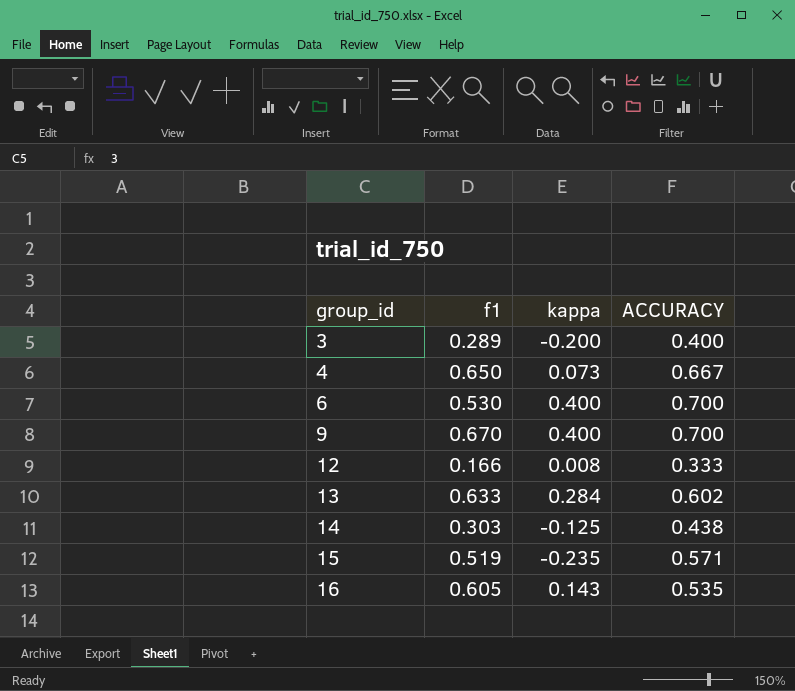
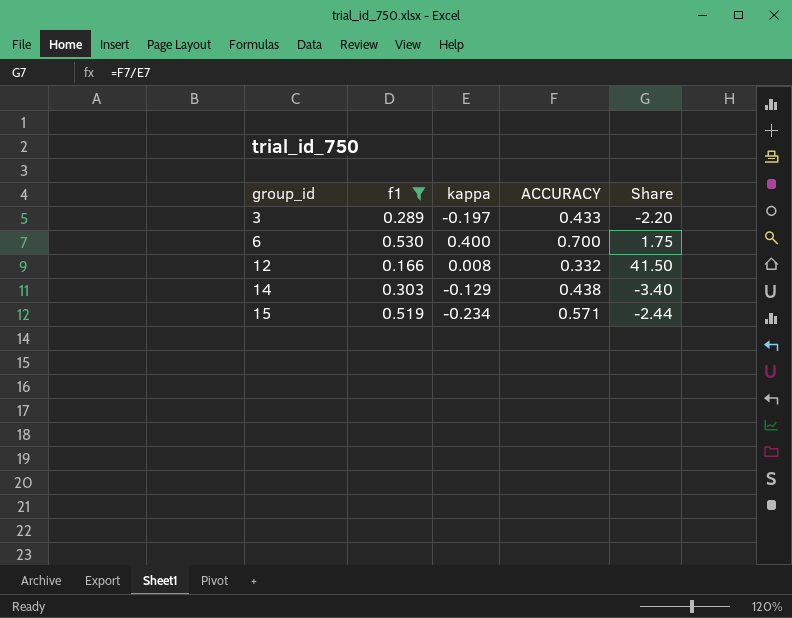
filter: none -> f1 <= 0.530
column Share | formula: none -> [ACCURACY] / [kappa]
3 | kappa: -0.200 -> -0.197
3 | ACCURACY: 0.400 -> 0.433
12 | ACCURACY: 0.333 -> 0.332
14 | kappa: -0.125 -> -0.129
15 | kappa: -0.235 -> -0.234

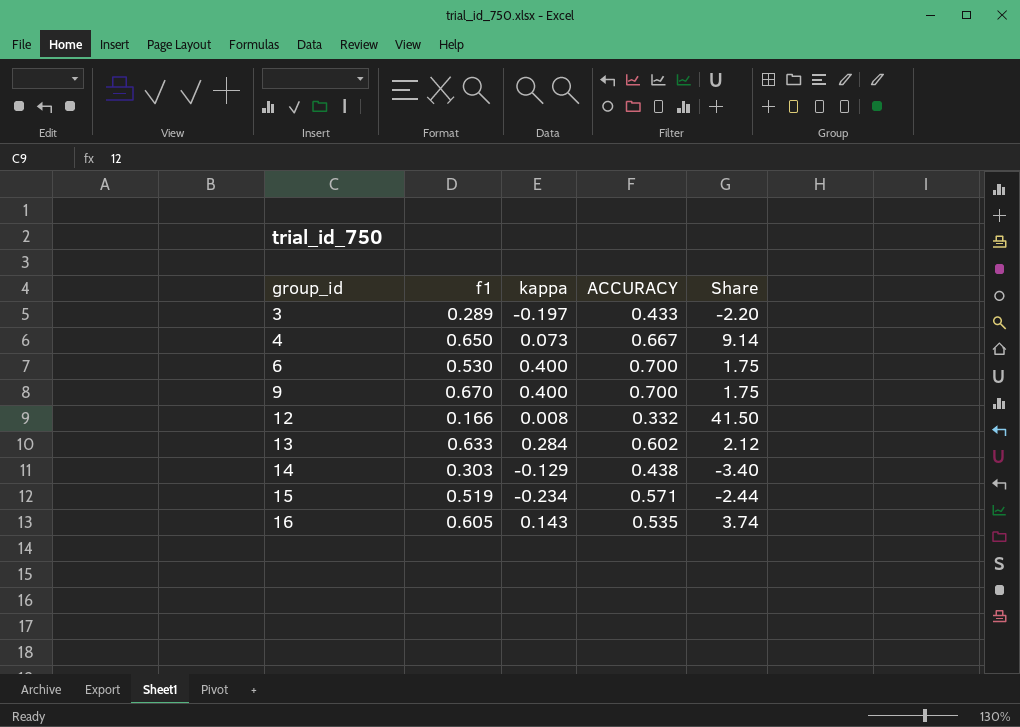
filter: f1 <= 0.530 -> none

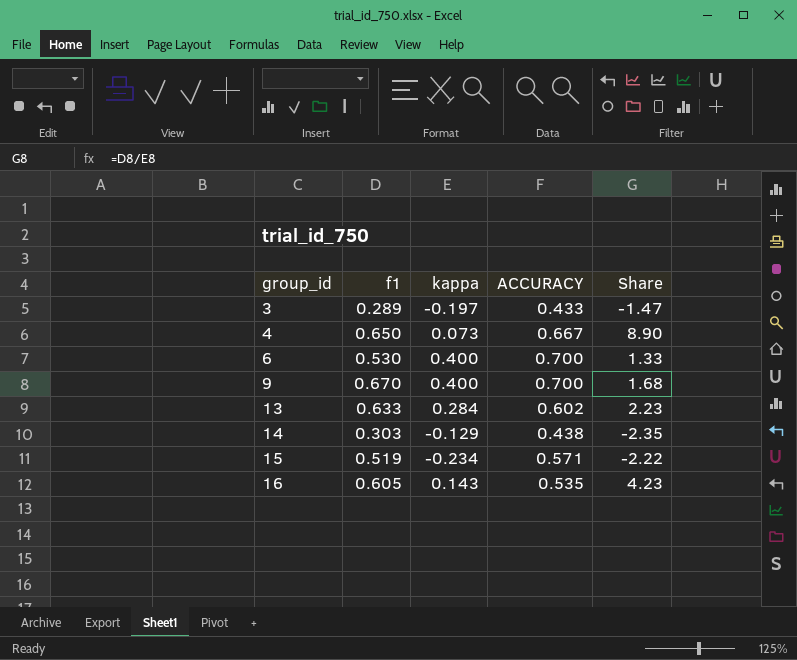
column Share | formula: [ACCURACY] / [kappa] -> [f1] / [kappa]
row 12: 0.166 | 0.008 | 0.332 | 41.50 -> none

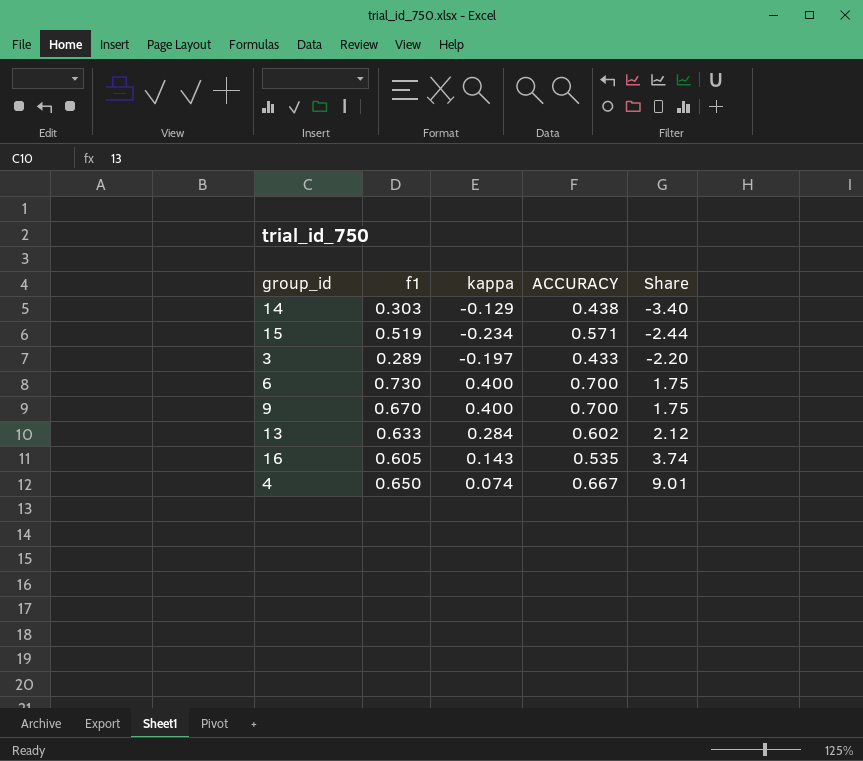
row order: group_id ascending -> Share ascending
column Share | formula: [f1] / [kappa] -> [ACCURACY] / [kappa]
6 | f1: 0.530 -> 0.730
4 | kappa: 0.073 -> 0.074

